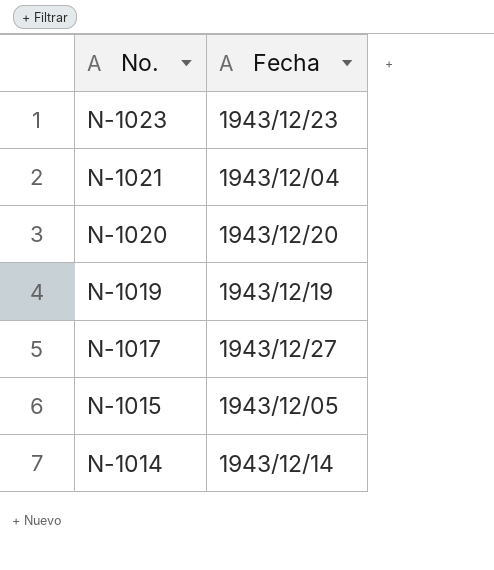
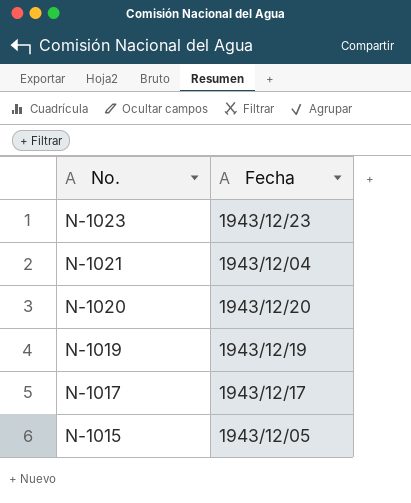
row N-1014: 1943/12/14 -> none
N-1017 | Fecha: 1943/12/27 -> 1943/12/17

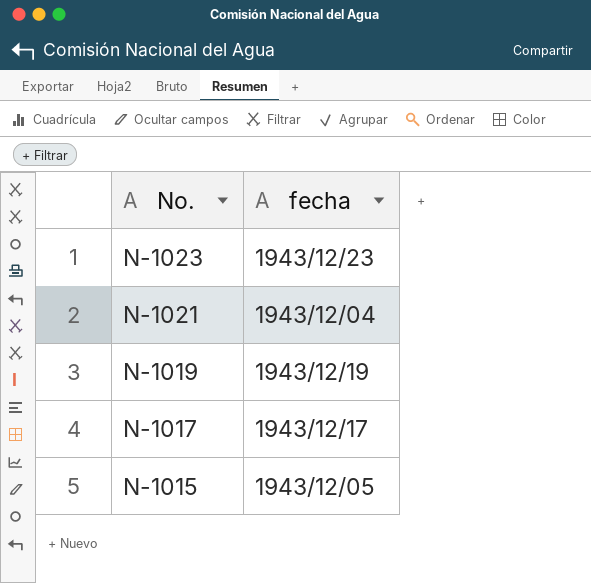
column name: Fecha -> fecha
row N-1020: 1943/12/20 -> none

